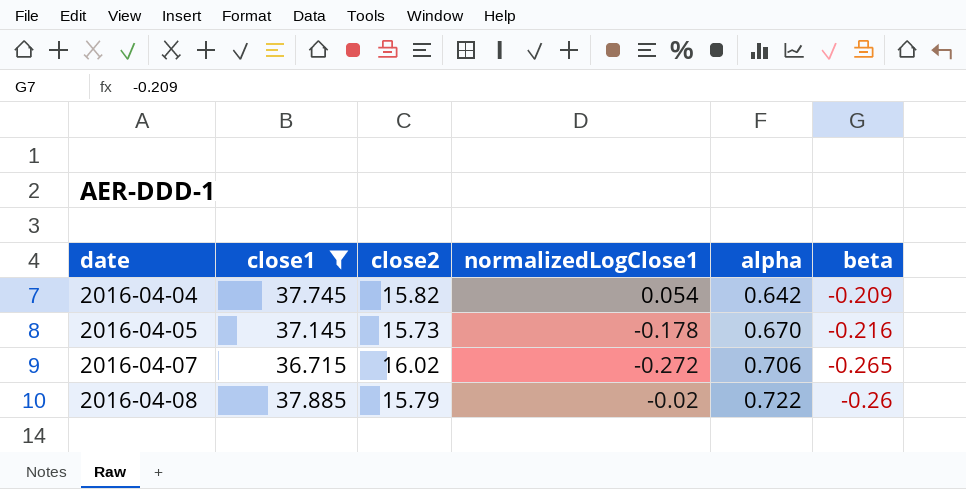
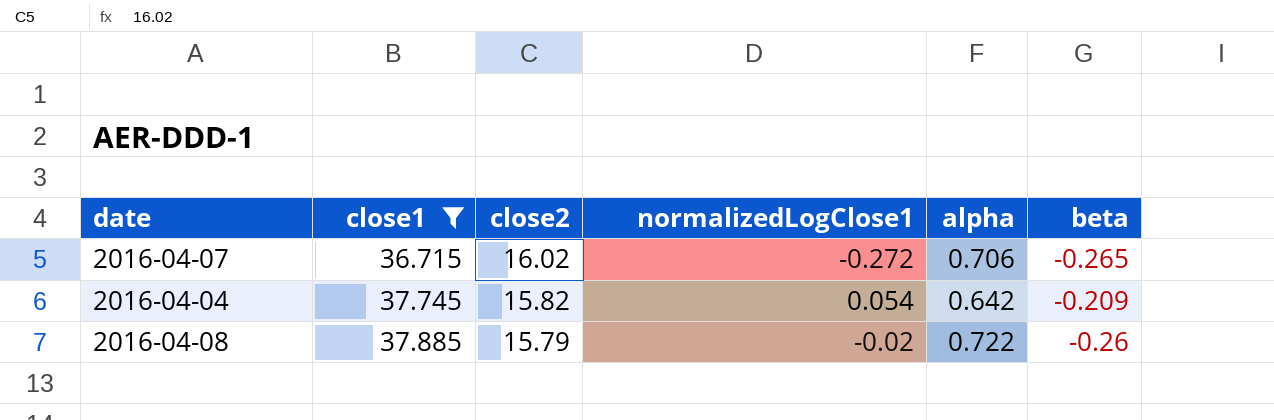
row order: date ascending -> close1 ascending
row 2016-04-05: 37.145 | 15.73 | -0.178 | 0.670 | -0.216 -> none

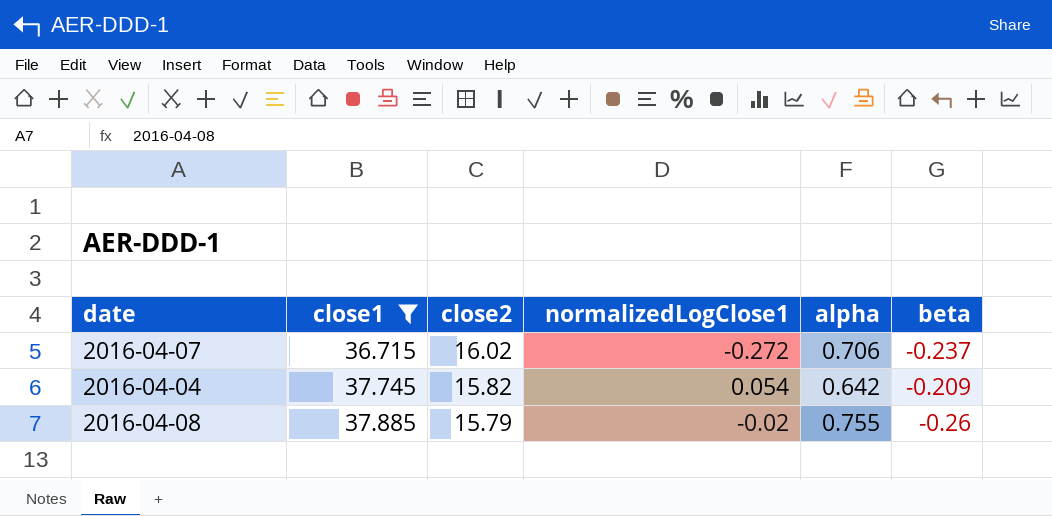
2016-04-07 | beta: -0.265 -> -0.237
2016-04-08 | alpha: 0.722 -> 0.755

